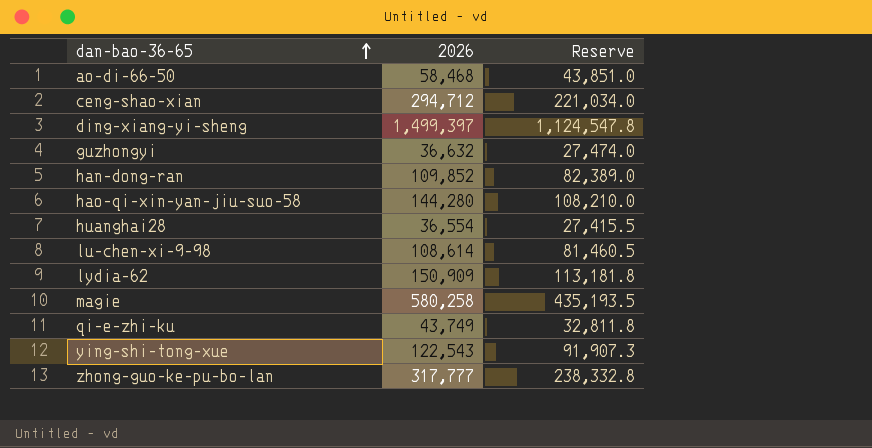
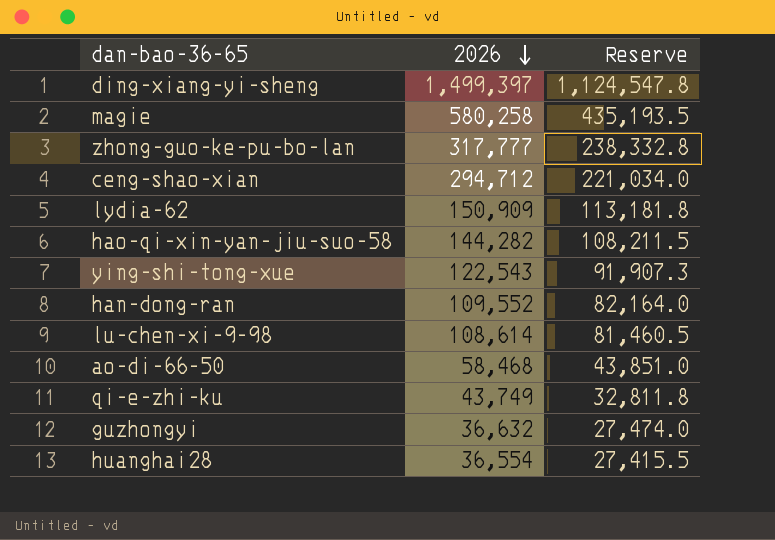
row order: dan-bao-36-65 ascending -> 2026 descending
hao-qi-xin-yan-jiu-suo-58 | 2026: 144,280 -> 144,282
hao-qi-xin-yan-jiu-suo-58 | Reserve: 108,210.0 -> 108,211.5
han-dong-ran | 2026: 109,852 -> 109,552
han-dong-ran | Reserve: 82,389.0 -> 82,164.0

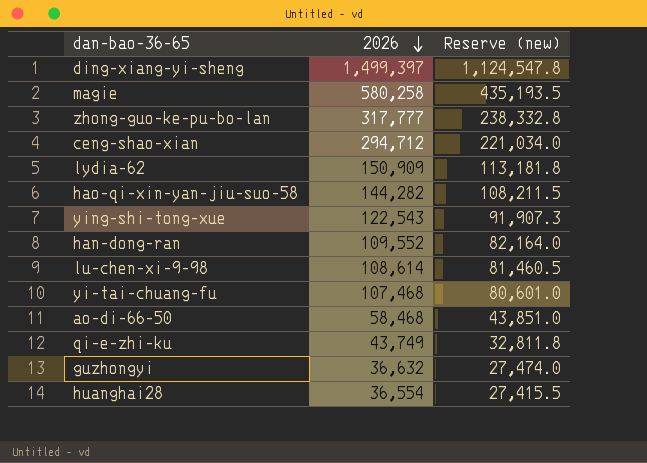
column name: Reserve -> Reserve (new)
row yi-tai-chuang-fu: none -> 107,468 | 80,601.0

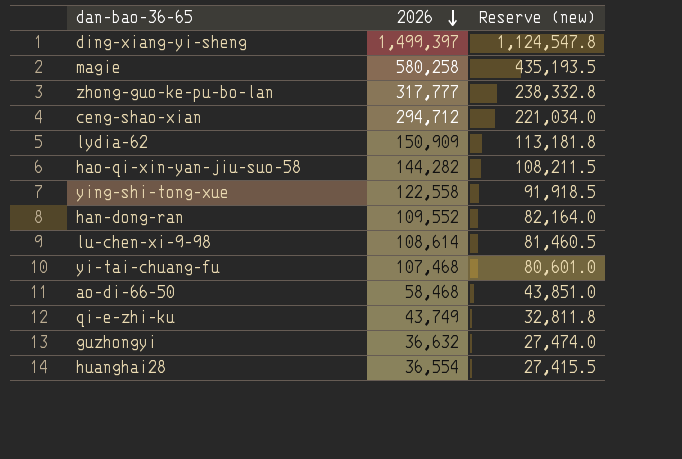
ying-shi-tong-xue | 2026: 122,543 -> 122,558
ying-shi-tong-xue | Reserve (new): 91,907.3 -> 91,918.5

